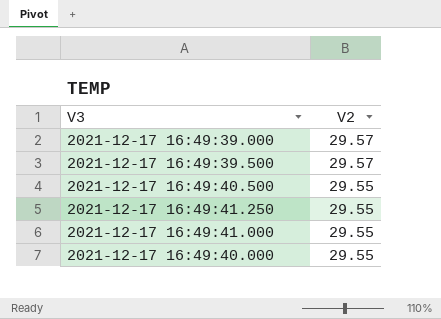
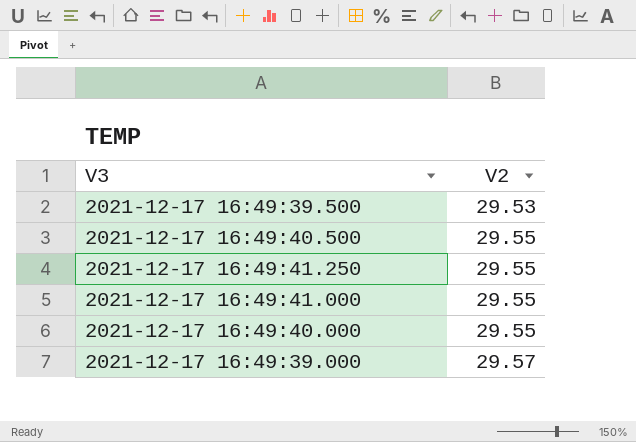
row order: V2 descending -> V2 ascending
2021-12-17 16:49:39.500 | V2: 29.57 -> 29.53

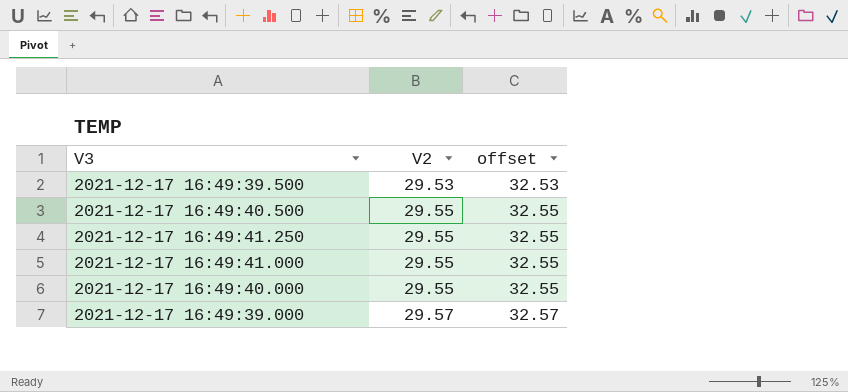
column offset | formula: none -> [V2] + 3

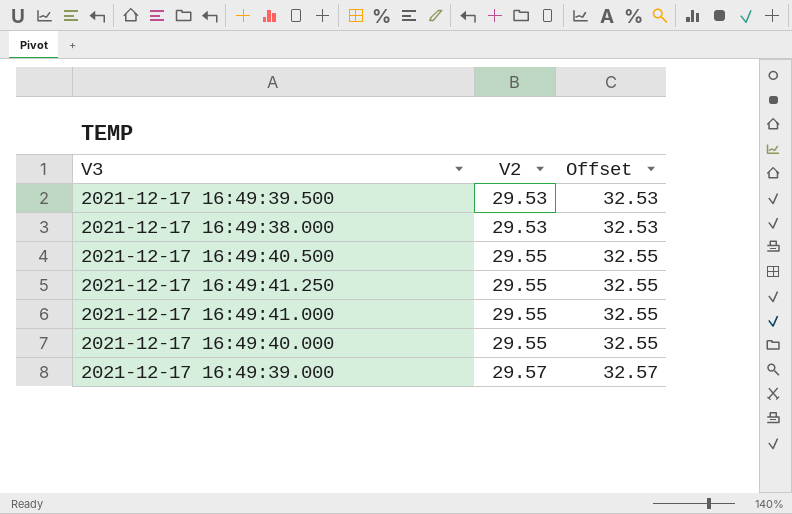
column name: offset -> Offset
row 2021-12-17 16:49:38.000: none -> 29.53 | 32.53

